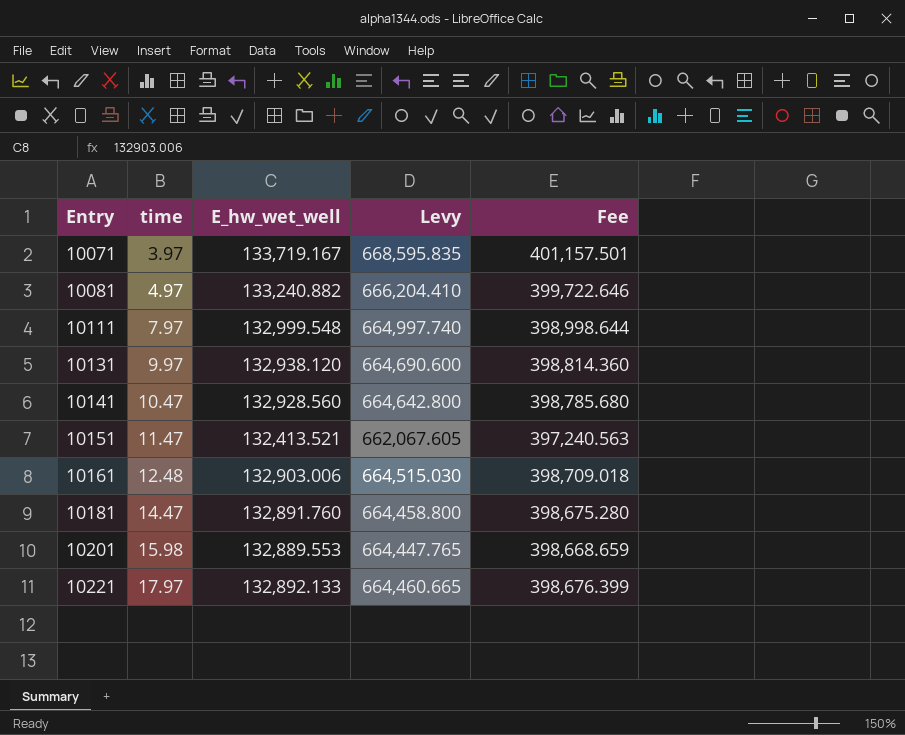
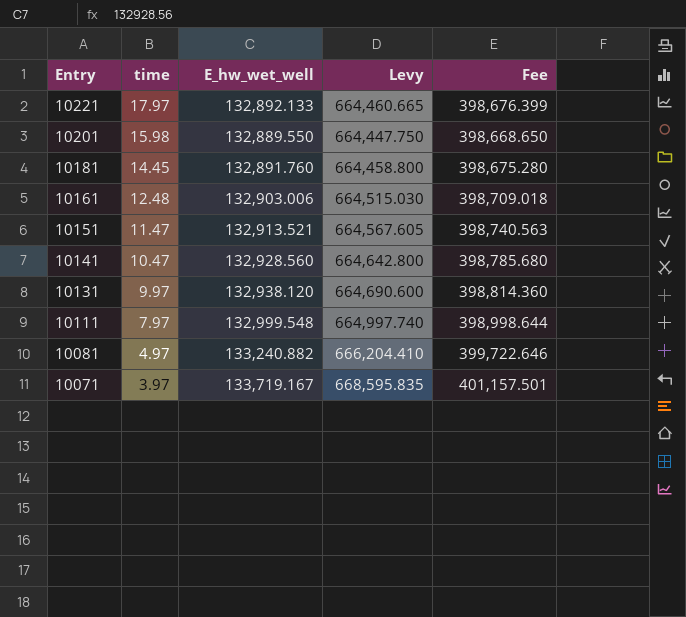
row order: Entry ascending -> Entry descending
10201 | E_hw_wet_well: 132,889.553 -> 132,889.550
10201 | Levy: 664,447.765 -> 664,447.750
10201 | Fee: 398,668.659 -> 398,668.650
10181 | time: 14.47 -> 14.45
10151 | E_hw_wet_well: 132,413.521 -> 132,913.521
10151 | Levy: 662,067.605 -> 664,567.605
10151 | Fee: 397,240.563 -> 398,740.563

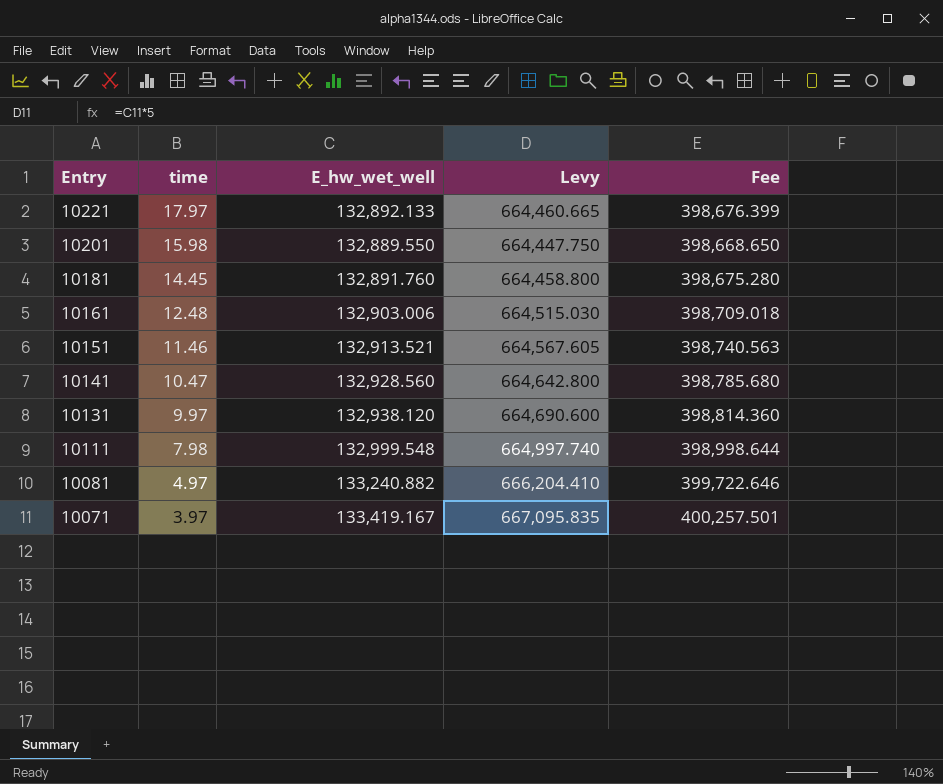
10151 | time: 11.47 -> 11.46
10111 | time: 7.97 -> 7.98
10071 | E_hw_wet_well: 133,719.167 -> 133,419.167
10071 | Levy: 668,595.835 -> 667,095.835
10071 | Fee: 401,157.501 -> 400,257.501

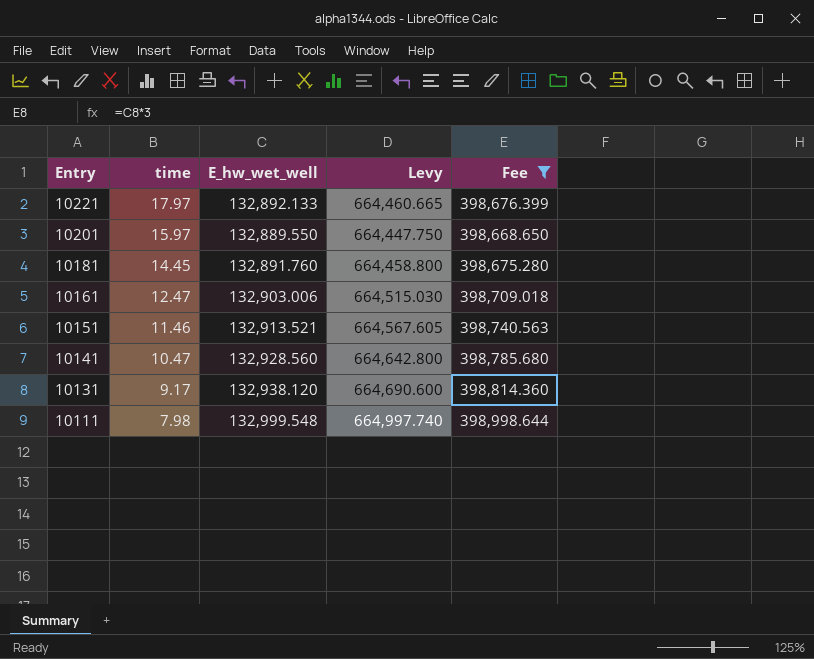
filter: none -> Fee <= 398,998.644
10201 | time: 15.98 -> 15.97
10161 | time: 12.48 -> 12.47
10131 | time: 9.97 -> 9.17

